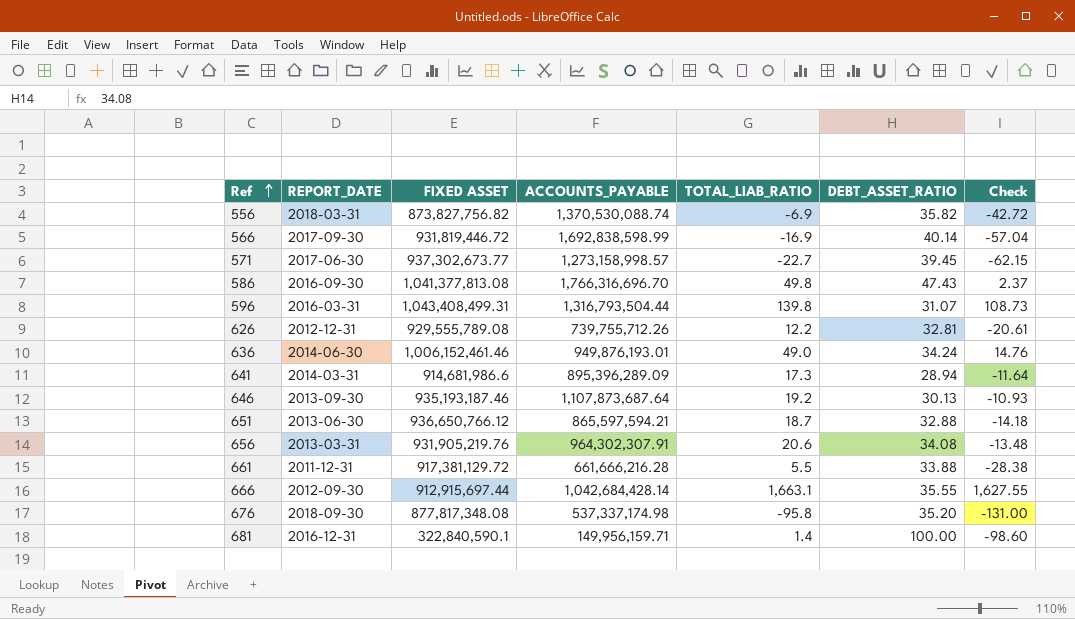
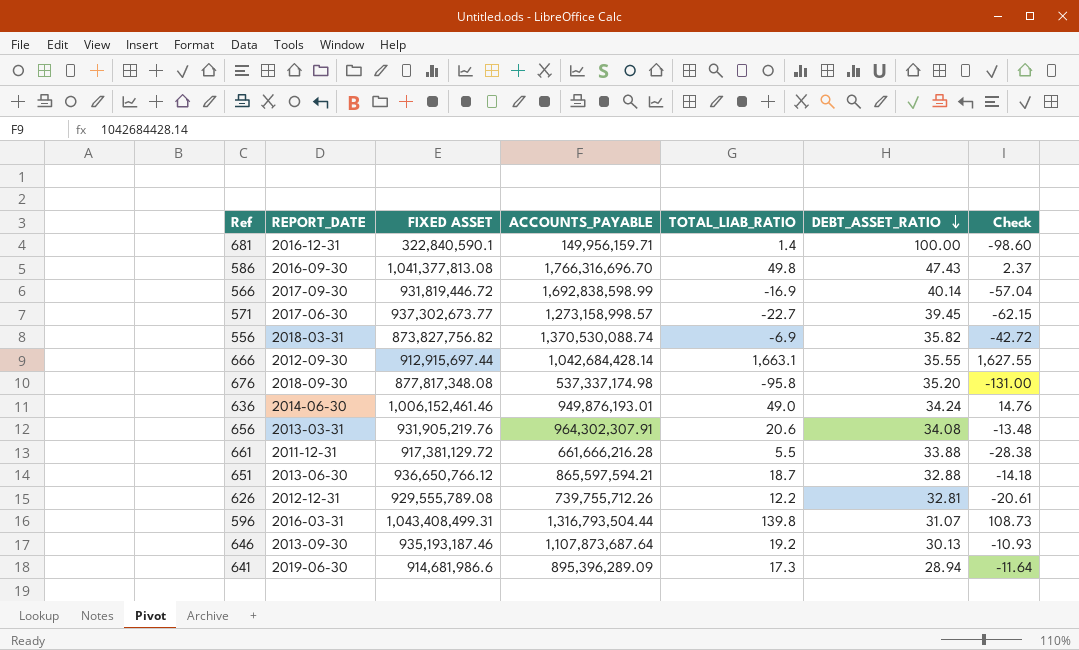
row order: Ref ascending -> DEBT_ASSET_RATIO descending
641 | REPORT_DATE: 2014-03-31 -> 2019-06-30

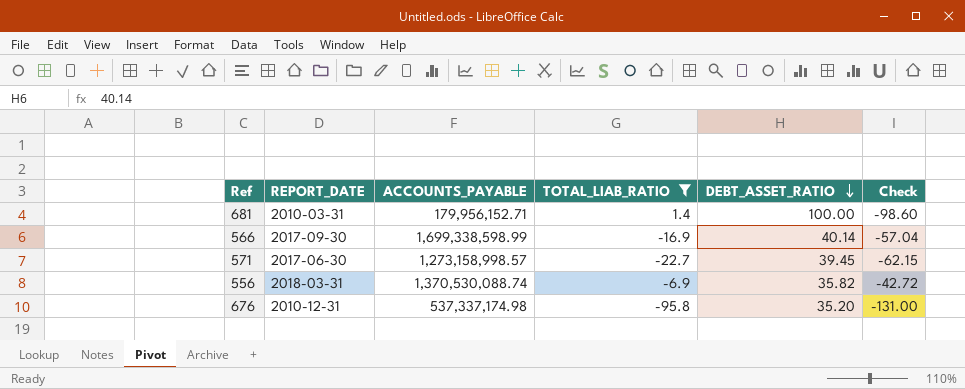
filter: none -> TOTAL_LIAB_RATIO <= 1.4
column FIXED ASSET | position: 3 -> none
681 | REPORT_DATE: 2016-12-31 -> 2010-03-31
681 | ACCOUNTS_PAYABLE: 149,956,159.71 -> 179,956,152.71
566 | ACCOUNTS_PAYABLE: 1,692,838,598.99 -> 1,699,338,598.99
676 | REPORT_DATE: 2018-09-30 -> 2010-12-31

